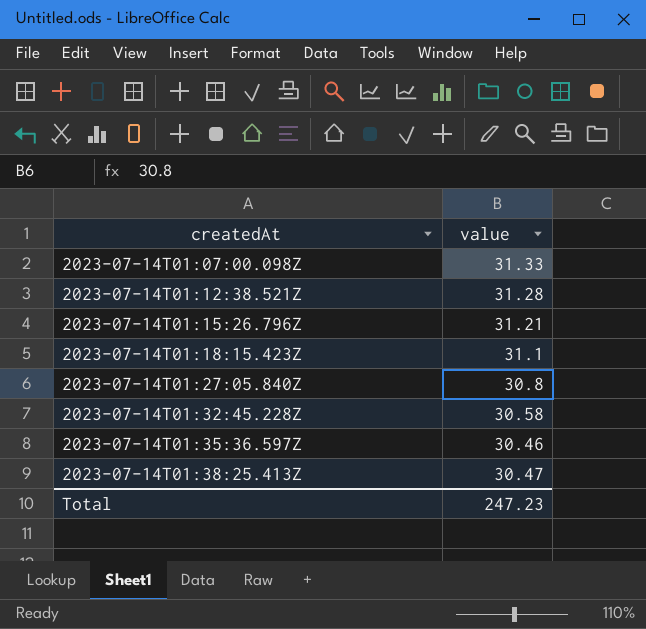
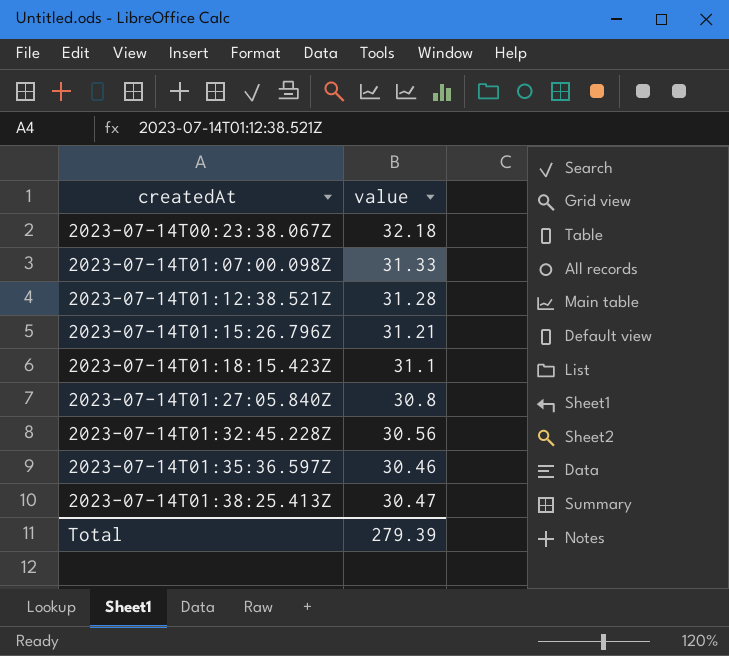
row 2023-07-14T00:23:38.067Z: none -> 32.18
2023-07-14T01:32:45.228Z | value: 30.58 -> 30.56
Total | value: 247.23 -> 279.39

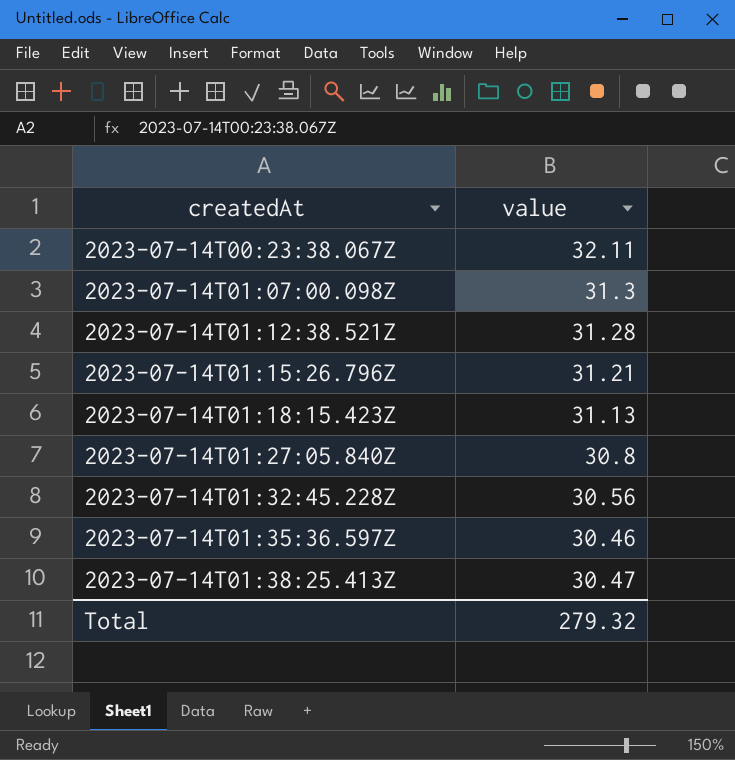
2023-07-14T00:23:38.067Z | value: 32.18 -> 32.11
2023-07-14T01:07:00.098Z | value: 31.33 -> 31.3
2023-07-14T01:18:15.423Z | value: 31.1 -> 31.13
Total | value: 279.39 -> 279.32

